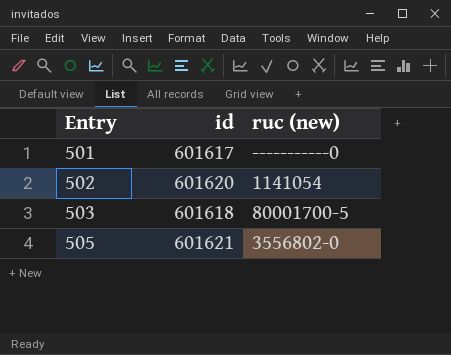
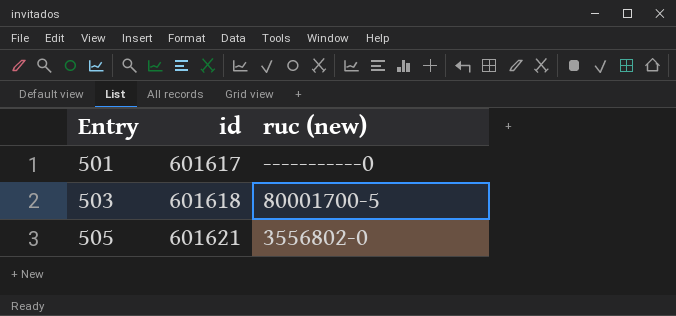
row 502: 601620 | 1141054 -> none

